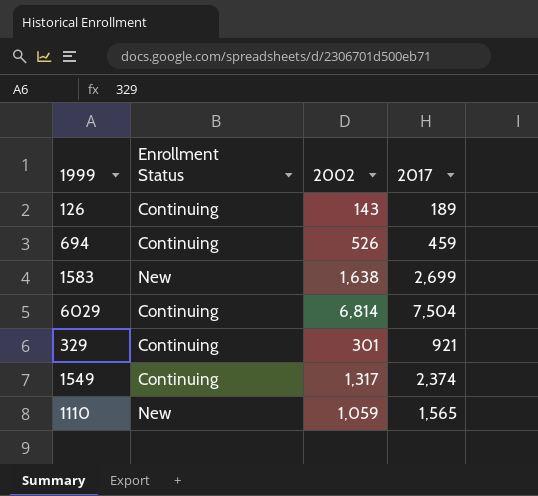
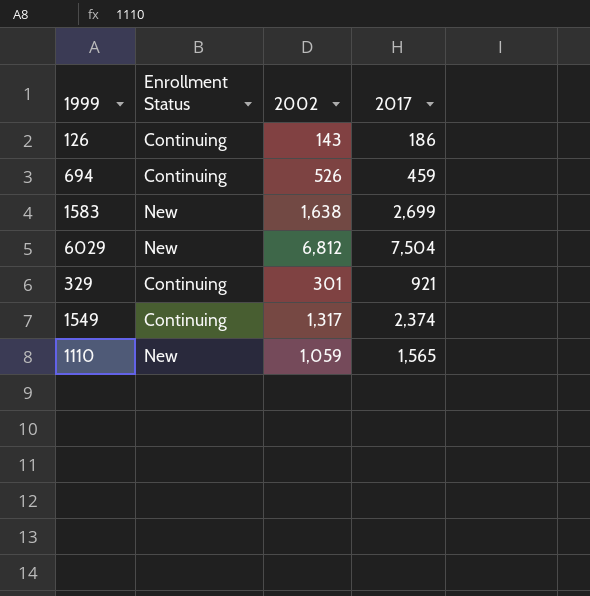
126 | 2017: 189 -> 186
6029 | Enrollment Status: Continuing -> New
6029 | 2002: 6,814 -> 6,812

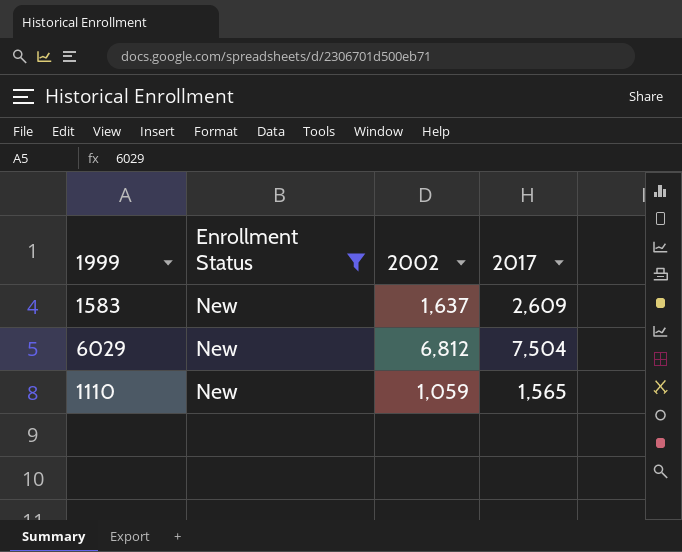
filter: none -> Enrollment Status = New
1583 | 2002: 1,638 -> 1,637
1583 | 2017: 2,699 -> 2,609

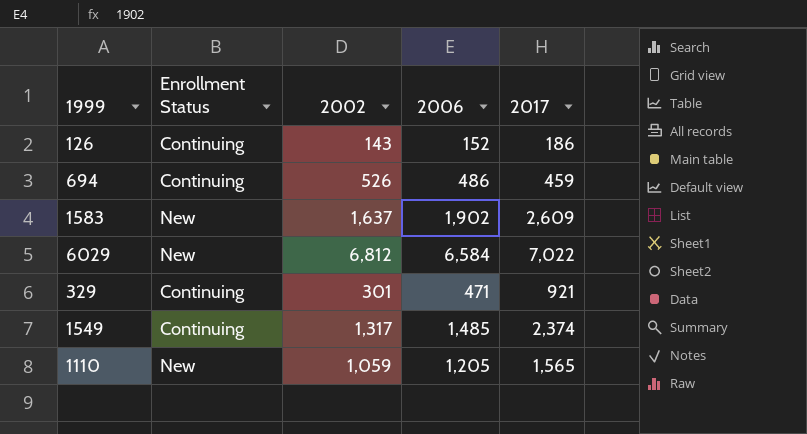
filter: Enrollment Status = New -> none
column 2006 | position: none -> 4
6029 | 2017: 7,504 -> 7,022

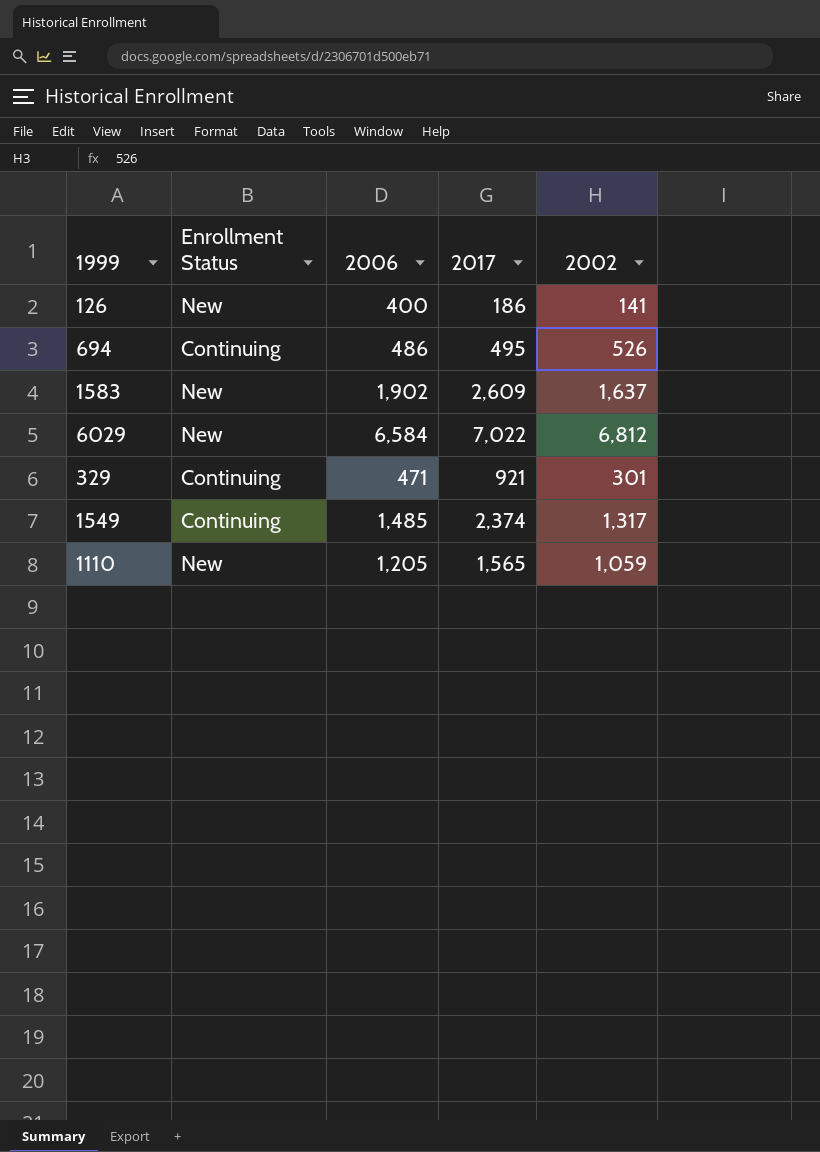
column 2002 | position: 3 -> 5
126 | Enrollment Status: Continuing -> New
126 | 2006: 152 -> 400
126 | 2002: 143 -> 141
694 | 2017: 459 -> 495

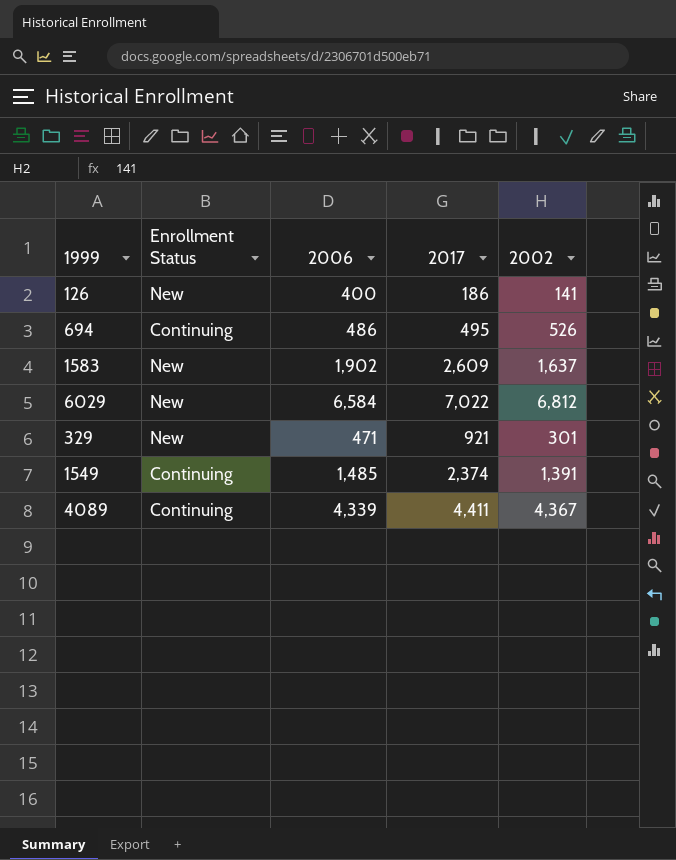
row 1110: New | 1,205 | 1,565 | 1,059 -> none
329 | Enrollment Status: Continuing -> New
1549 | 2002: 1,317 -> 1,391
row 4089: none -> Continuing | 4,339 | 4,411 | 4,367

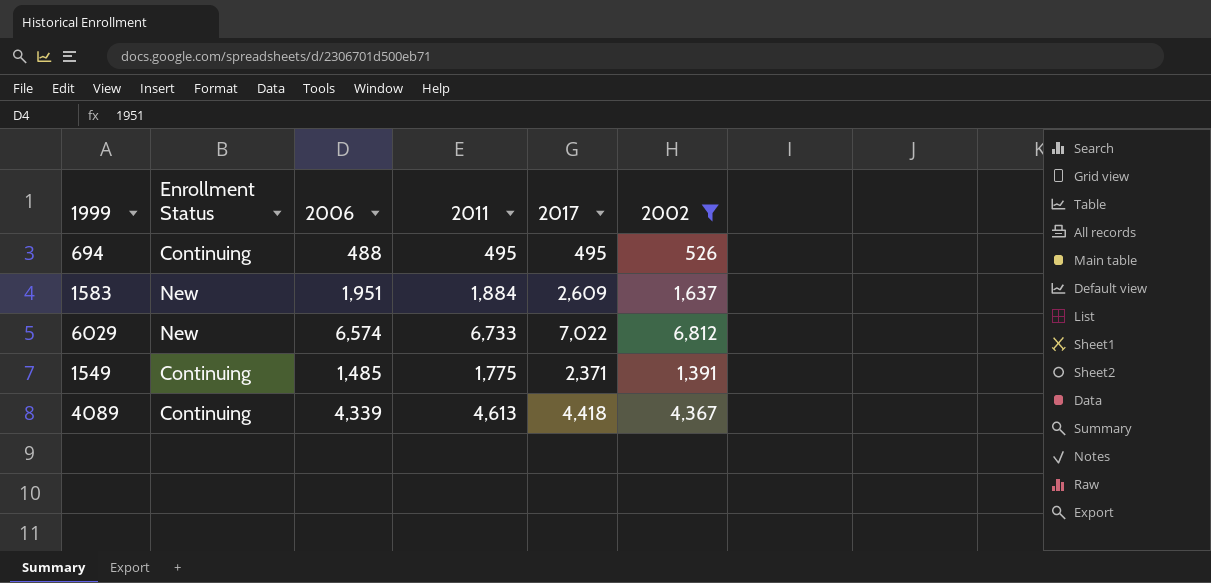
filter: none -> 2002 >= 526
column 2011 | position: none -> 4
694 | 2006: 486 -> 488
1583 | 2006: 1,902 -> 1,951
6029 | 2006: 6,584 -> 6,574
1549 | 2017: 2,374 -> 2,371
4089 | 2017: 4,411 -> 4,418

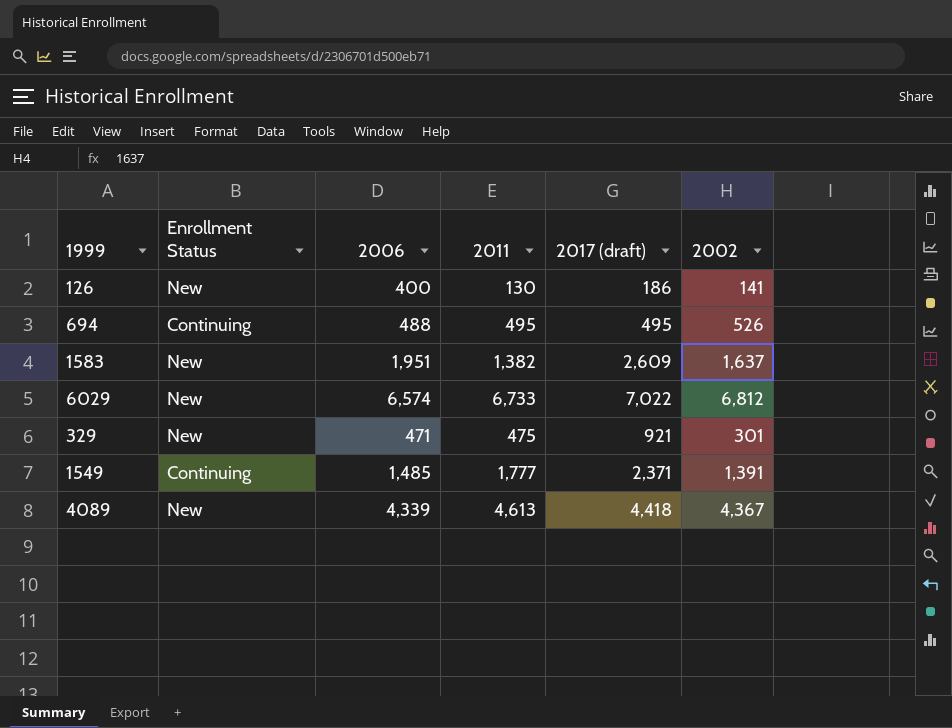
filter: 2002 >= 526 -> none
column name: 2017 -> 2017 (draft)
1583 | 2011: 1,884 -> 1,382
1549 | 2011: 1,775 -> 1,777
4089 | Enrollment Status: Continuing -> New

